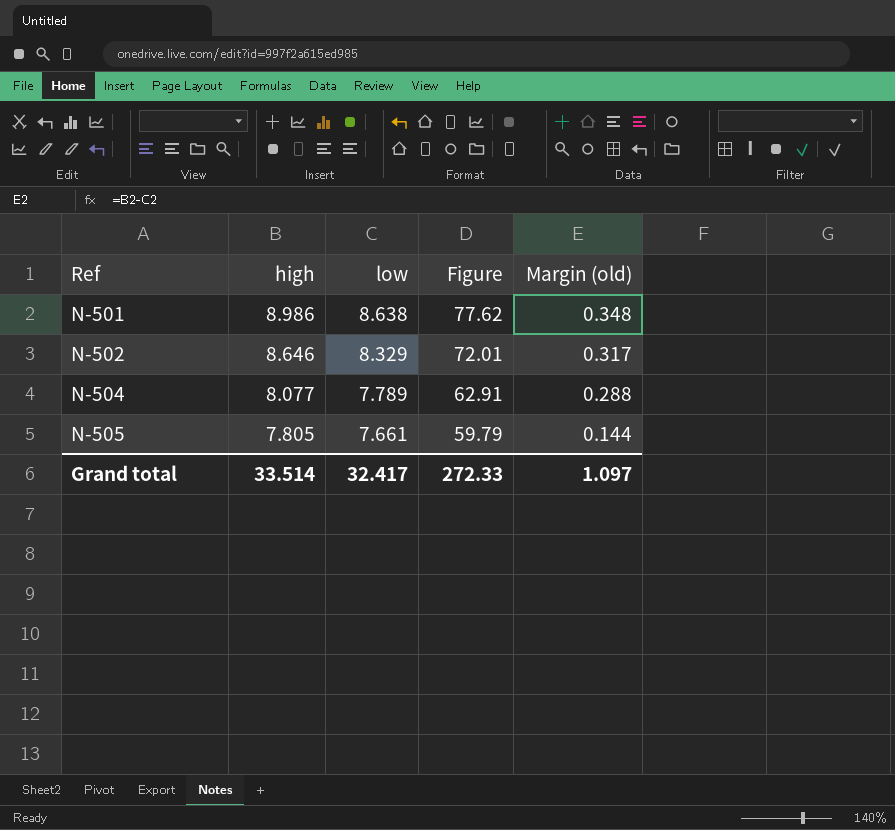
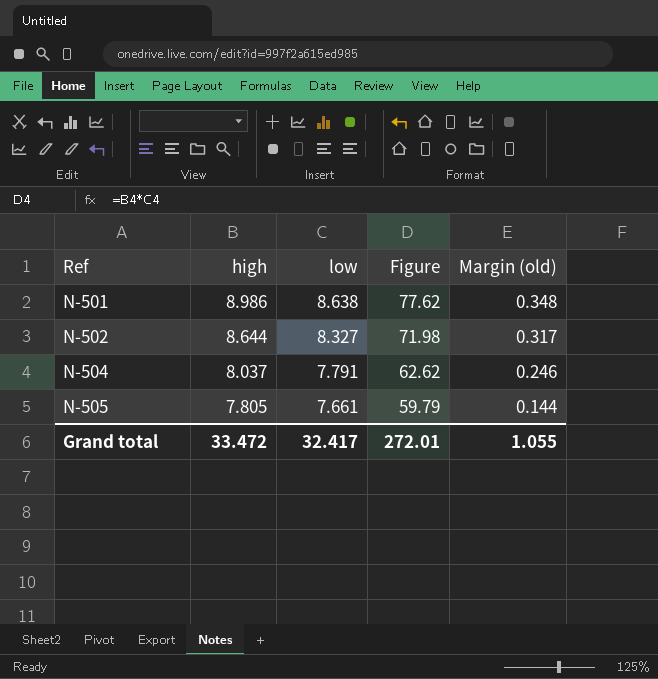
N-502 | high: 8.646 -> 8.644
N-502 | low: 8.329 -> 8.327
N-502 | Figure: 72.01 -> 71.98
N-504 | high: 8.077 -> 8.037
N-504 | low: 7.789 -> 7.791
N-504 | Figure: 62.91 -> 62.62
N-504 | Margin (old): 0.288 -> 0.246
Grand total | high: 33.514 -> 33.472
Grand total | Figure: 272.33 -> 272.01
Grand total | Margin (old): 1.097 -> 1.055

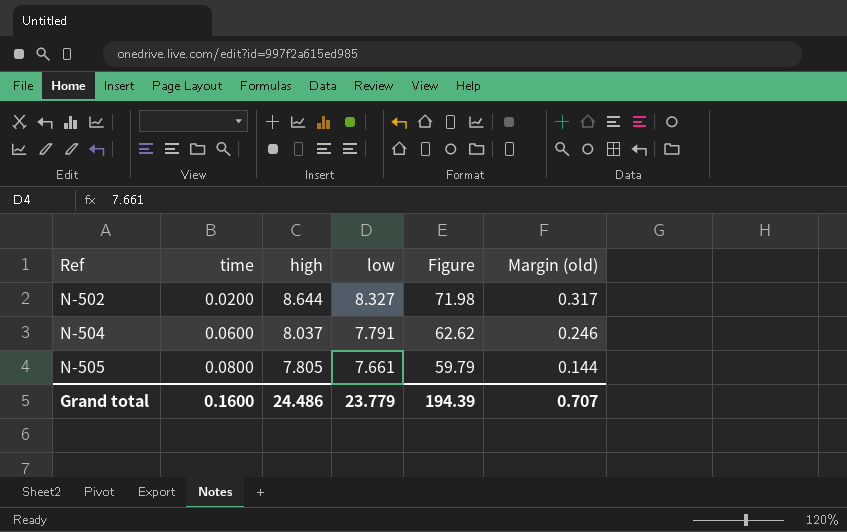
column time | position: none -> 2
row N-501: 8.986 | 8.638 | 77.62 | 0.348 -> none
Grand total | high: 33.472 -> 24.486
Grand total | low: 32.417 -> 23.779
Grand total | Figure: 272.01 -> 194.39
Grand total | Margin (old): 1.055 -> 0.707

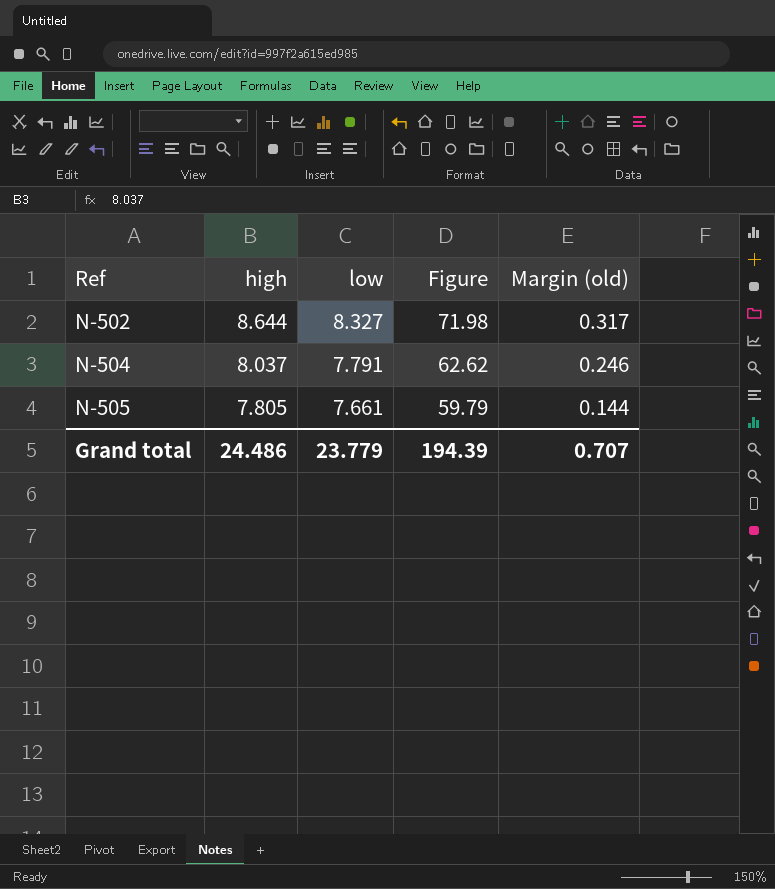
column time | position: 2 -> none

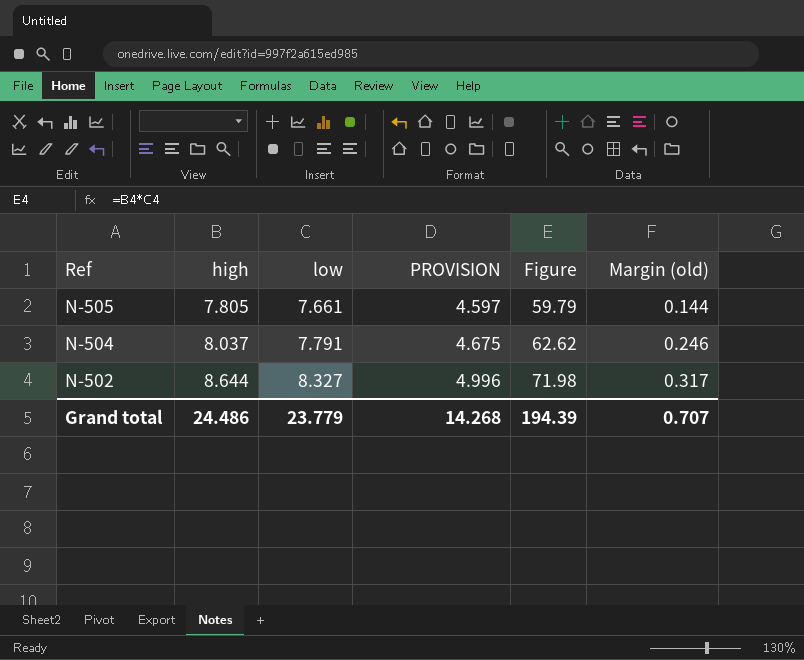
row order: Ref ascending -> Ref descending
column PROVISION | formula: none -> [low] * 0.6

